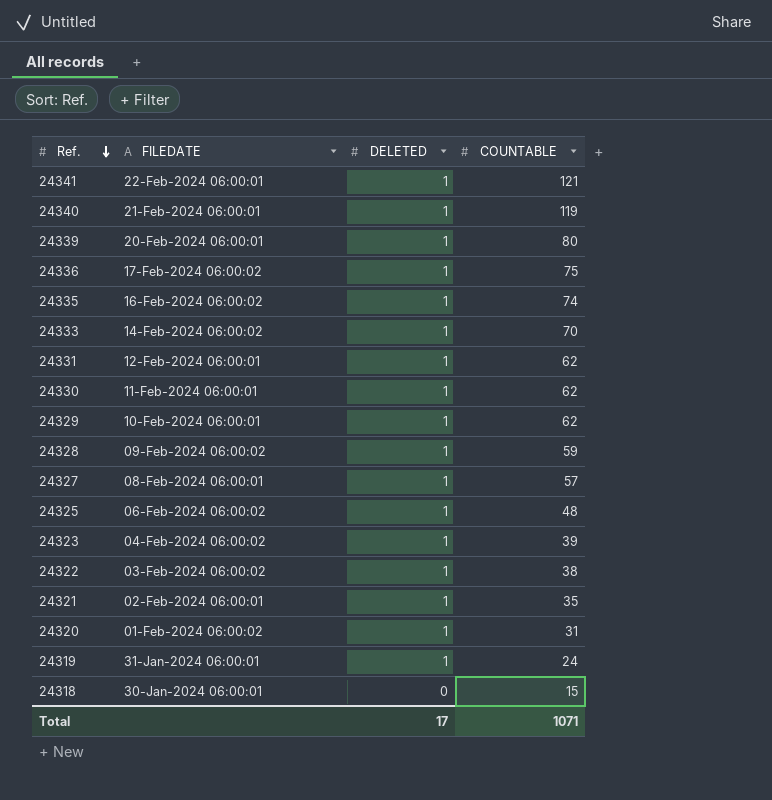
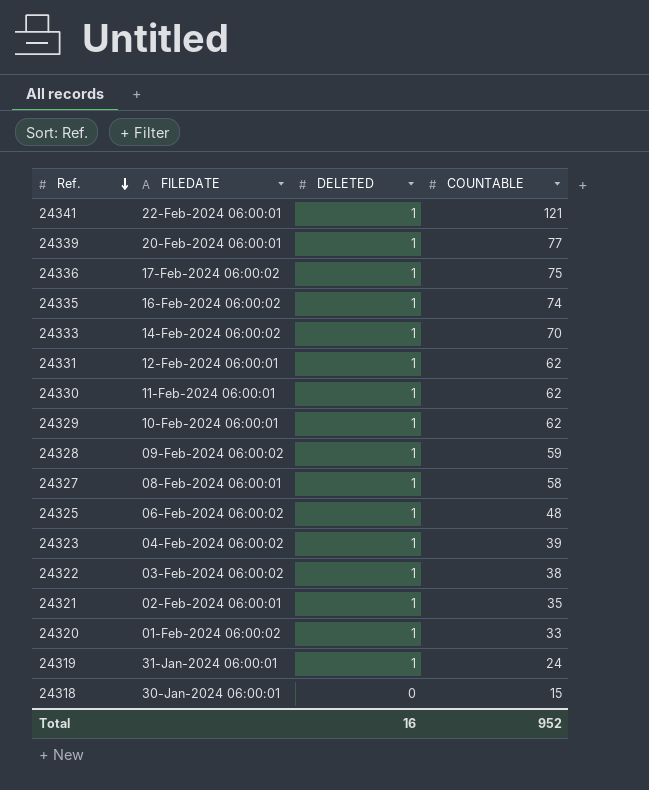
row 24340: 21-Feb-2024 06:00:01 | 1 | 119 -> none
24339 | COUNTABLE: 80 -> 77
24327 | COUNTABLE: 57 -> 58
24320 | COUNTABLE: 31 -> 33
Total | DELETED: 17 -> 16
Total | COUNTABLE: 1071 -> 952

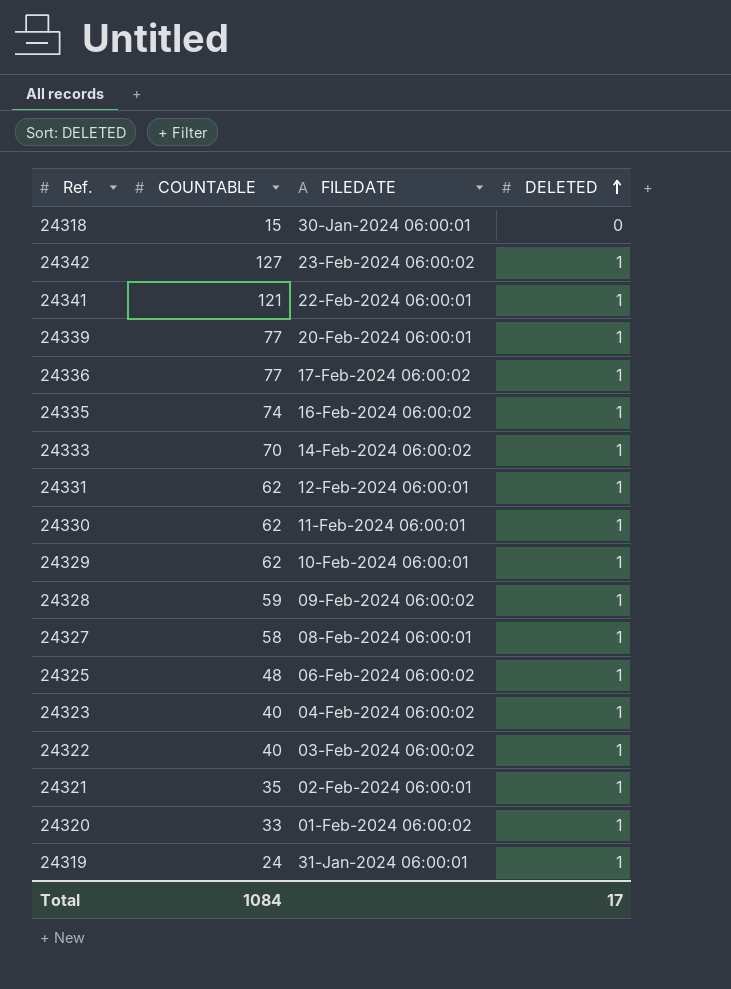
row order: Ref. descending -> DELETED ascending
column COUNTABLE | position: 4 -> 2
row 24342: none -> 127 | 23-Feb-2024 06:00:02 | 1
24336 | COUNTABLE: 75 -> 77
24323 | COUNTABLE: 39 -> 40
24322 | COUNTABLE: 38 -> 40
Total | COUNTABLE: 952 -> 1084
Total | DELETED: 16 -> 17

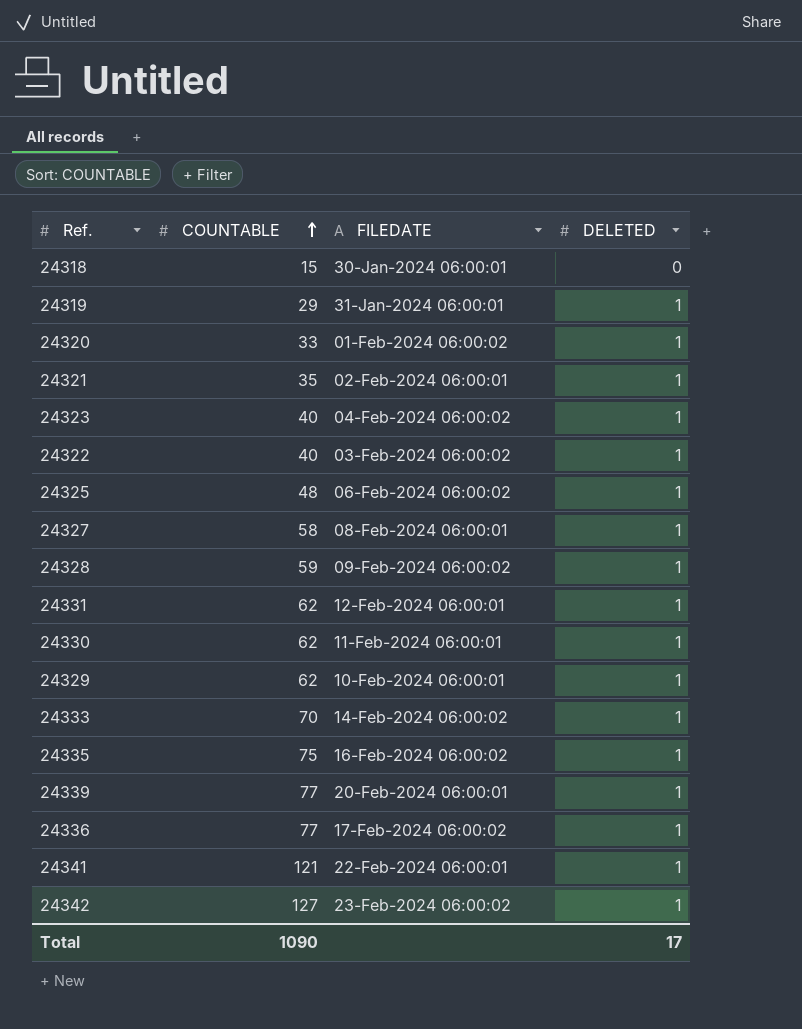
row order: DELETED ascending -> COUNTABLE ascending
24319 | COUNTABLE: 24 -> 29
24335 | COUNTABLE: 74 -> 75
Total | COUNTABLE: 1084 -> 1090

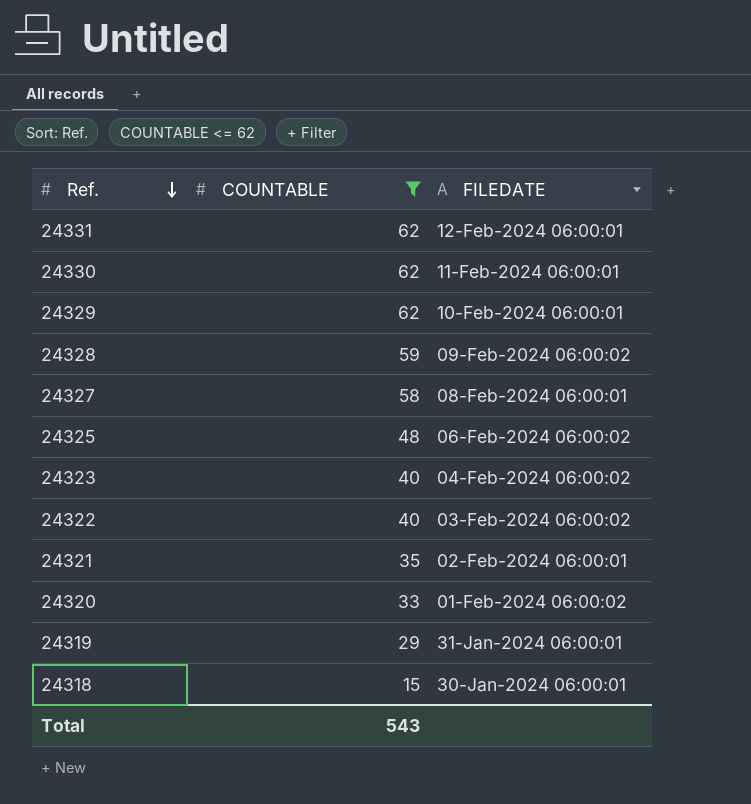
filter: none -> COUNTABLE <= 62
row order: COUNTABLE ascending -> Ref. descending
column DELETED | position: 4 -> none
Total | COUNTABLE: 1090 -> 543

